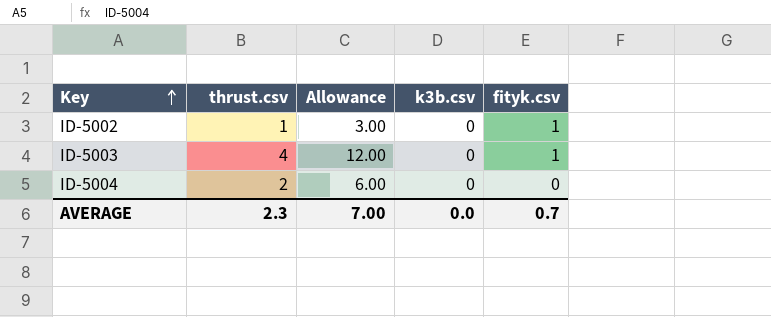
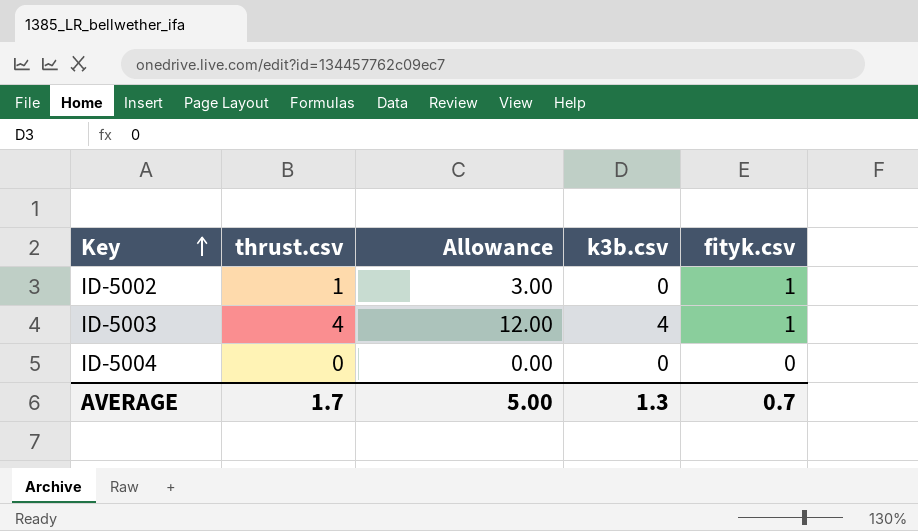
ID-5003 | k3b.csv: 0 -> 4
ID-5004 | thrust.csv: 2 -> 0
ID-5004 | Allowance: 6.00 -> 0.00
AVERAGE | thrust.csv: 2.3 -> 1.7
AVERAGE | Allowance: 7.00 -> 5.00
AVERAGE | k3b.csv: 0.0 -> 1.3

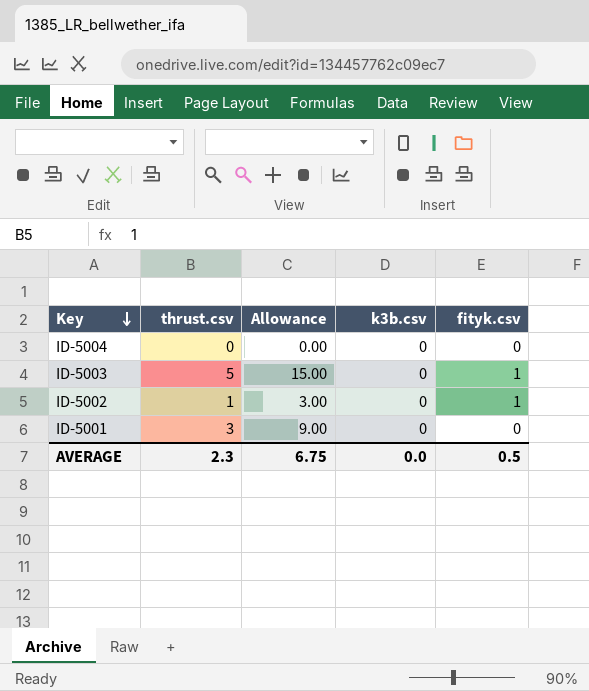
row order: Key ascending -> Key descending
ID-5003 | thrust.csv: 4 -> 5
ID-5003 | Allowance: 12.00 -> 15.00
ID-5003 | k3b.csv: 4 -> 0
row ID-5001: none -> 3 | 9.00 | 0 | 0
AVERAGE | thrust.csv: 1.7 -> 2.3
AVERAGE | Allowance: 5.00 -> 6.75
AVERAGE | k3b.csv: 1.3 -> 0.0
AVERAGE | fityk.csv: 0.7 -> 0.5

